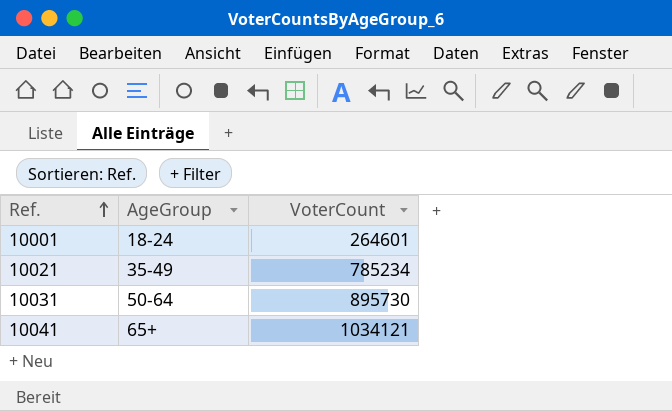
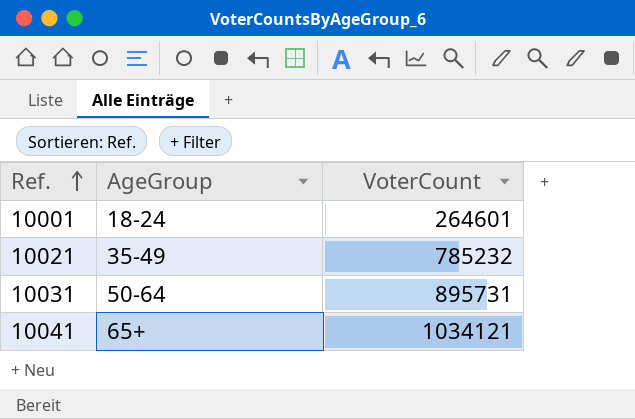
10021 | VoterCount: 785234 -> 785232
10031 | VoterCount: 895730 -> 895731

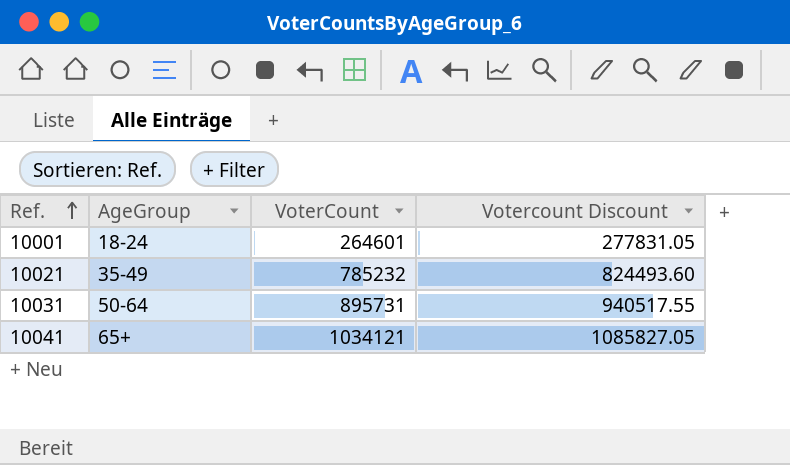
column Votercount Discount | formula: none -> [VoterCount] * 1.05

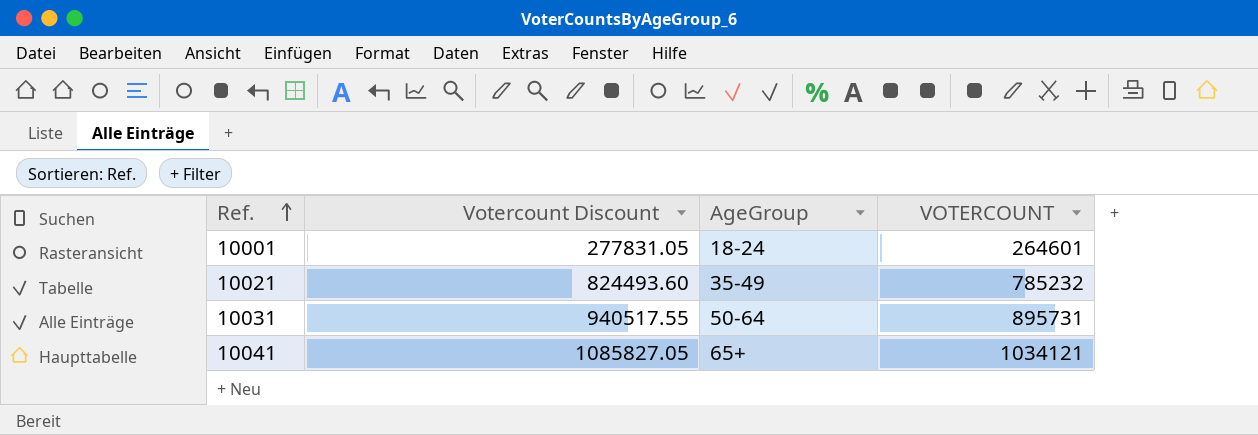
column Votercount Discount | position: 4 -> 2
column name: VoterCount -> VOTERCOUNT

